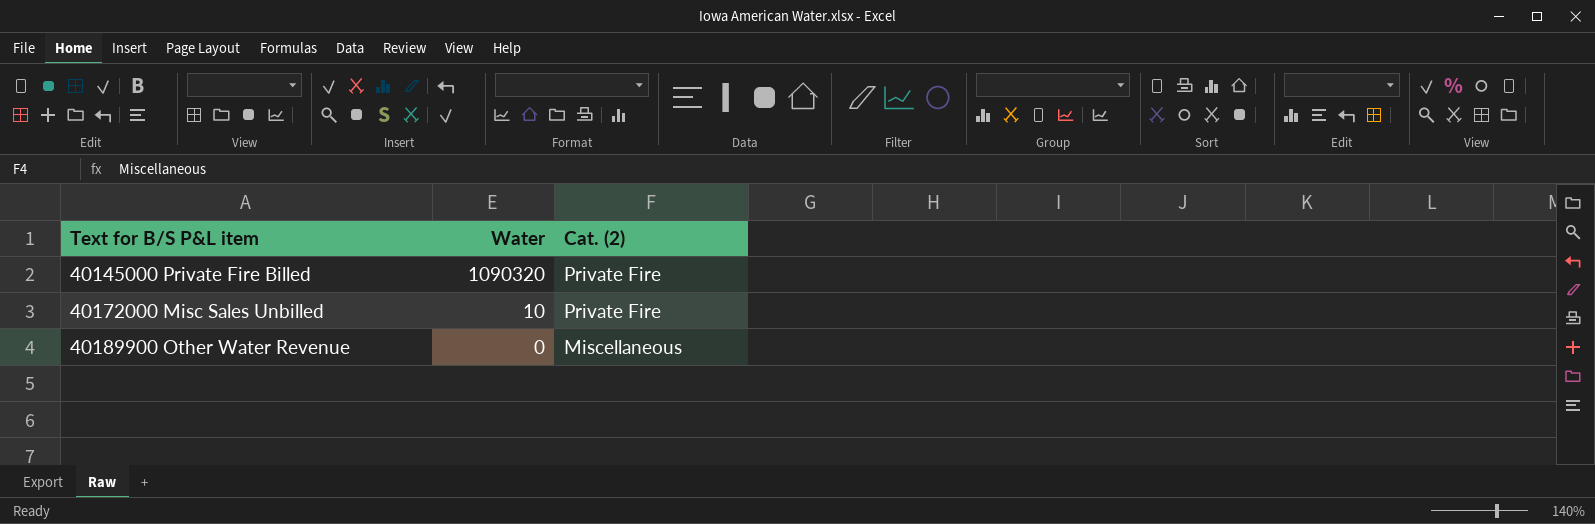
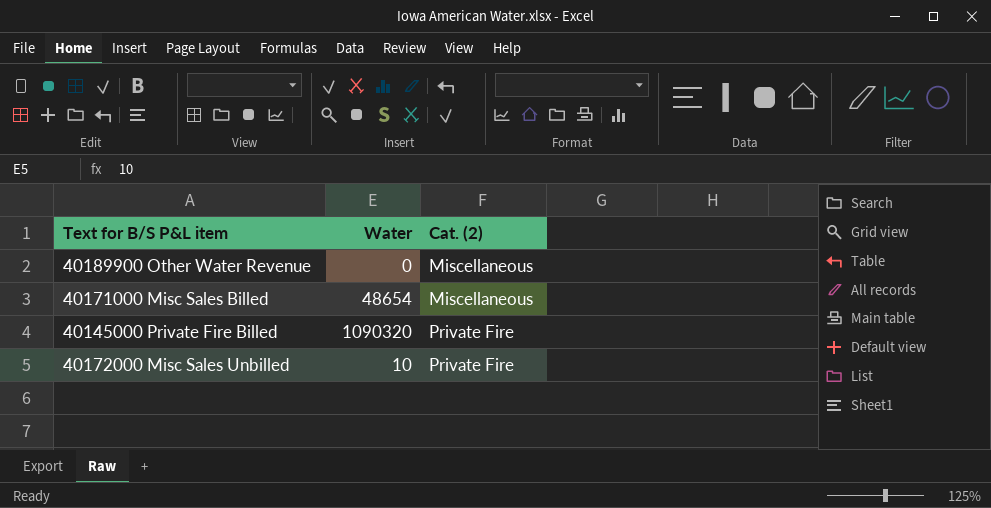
row order: Text for B/S P&L item ascending -> Cat. (2) ascending
row 40171000 Misc Sales Billed: none -> 48654 | Miscellaneous

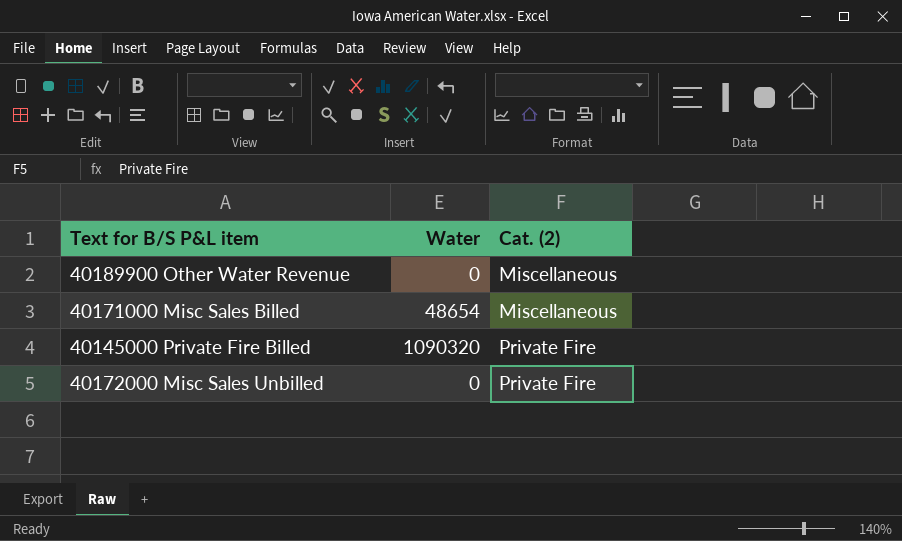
40172000 Misc Sales Unbilled | Water: 10 -> 0

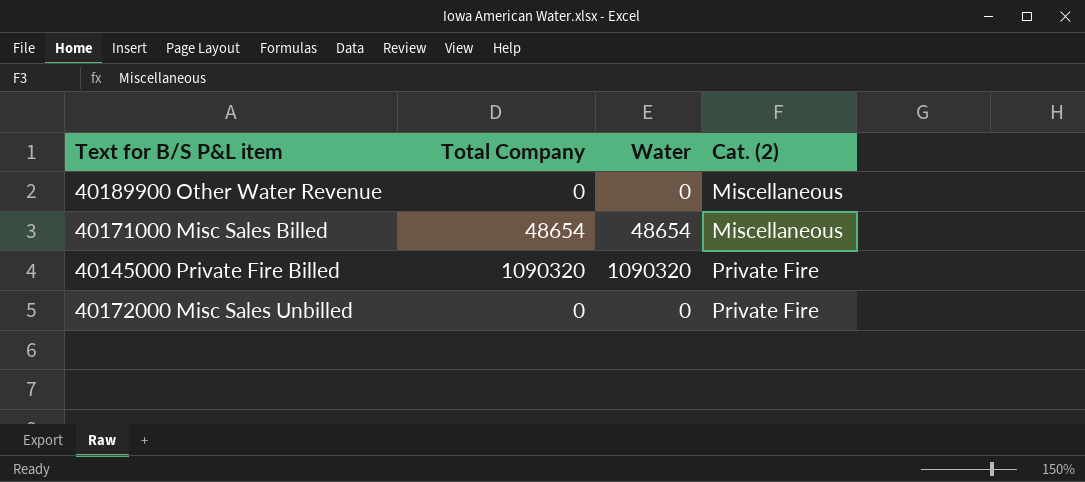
column Total Company | position: none -> 2

